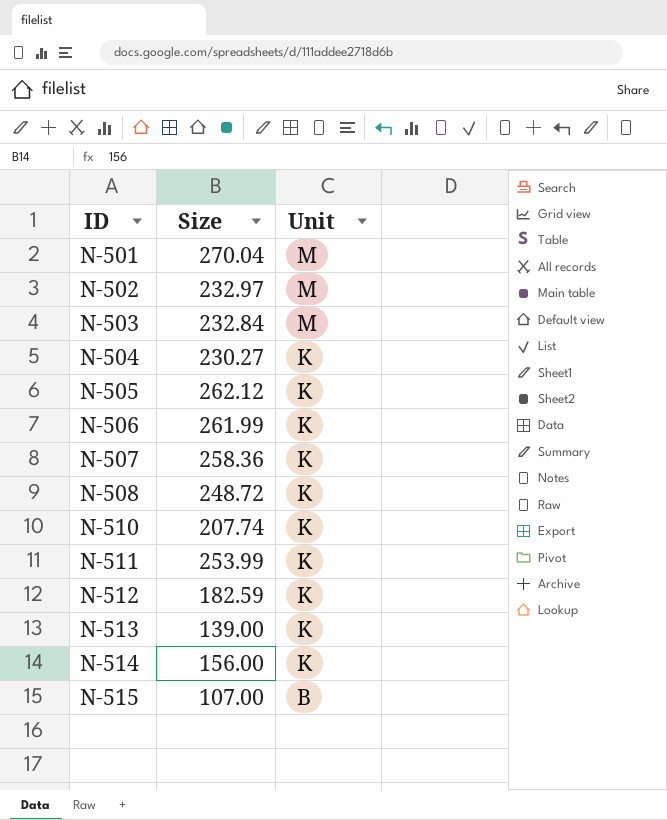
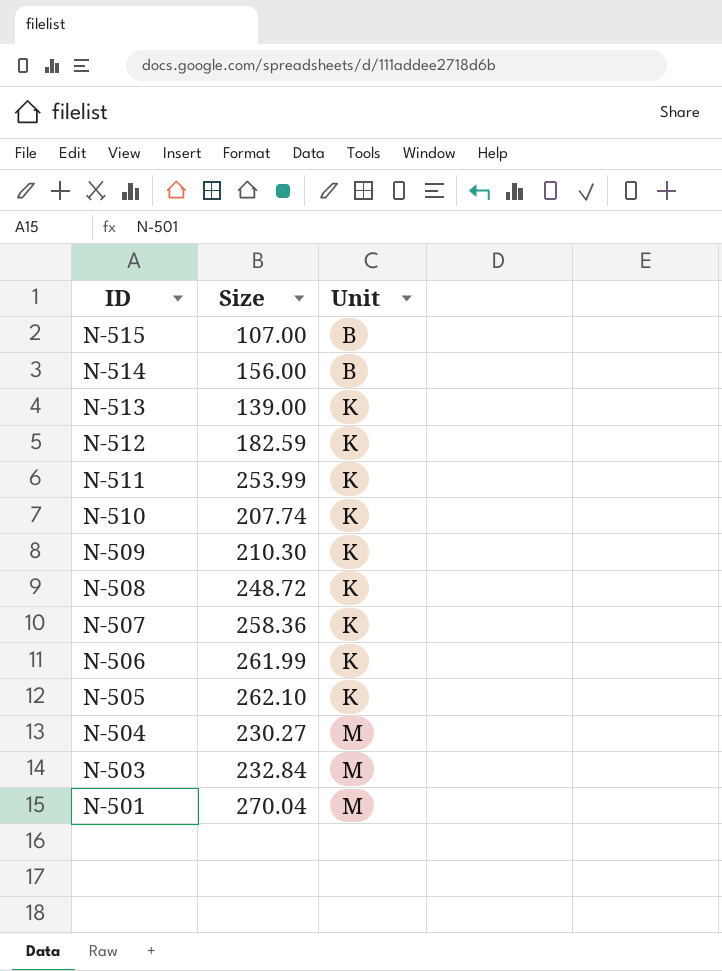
row order: ID ascending -> ID descending
row N-502: 232.97 | M -> none
N-514 | Unit: K -> B
row N-509: none -> 210.30 | K
N-505 | Size: 262.12 -> 262.10
N-504 | Unit: K -> M

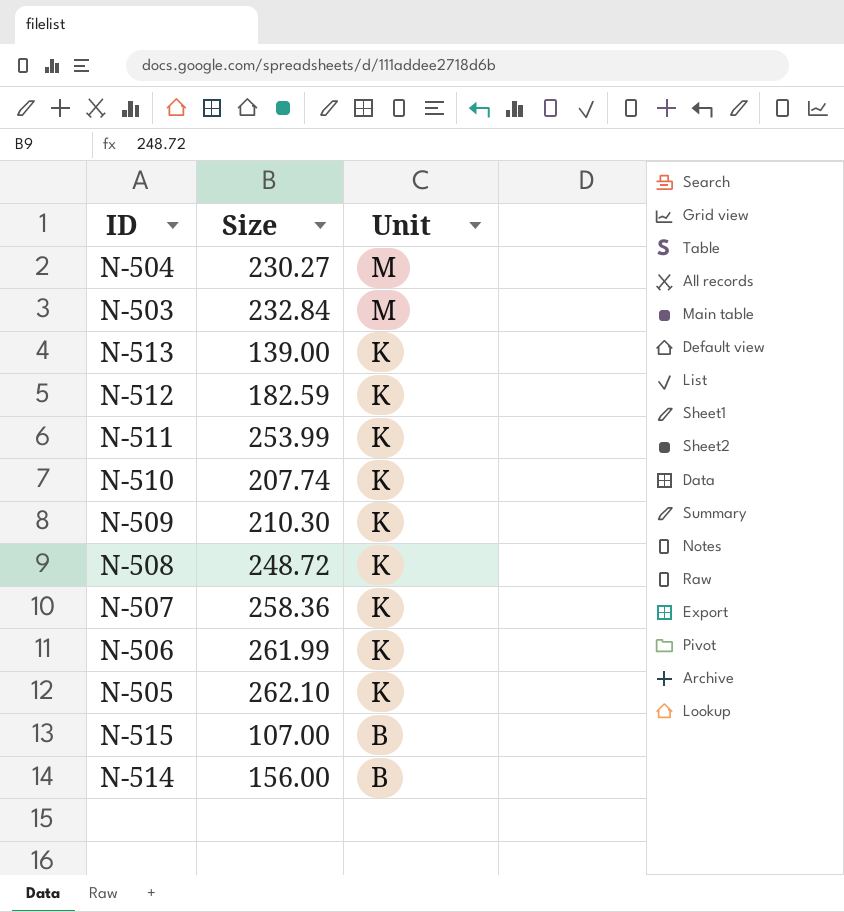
row order: ID descending -> Unit descending
row N-501: 270.04 | M -> none

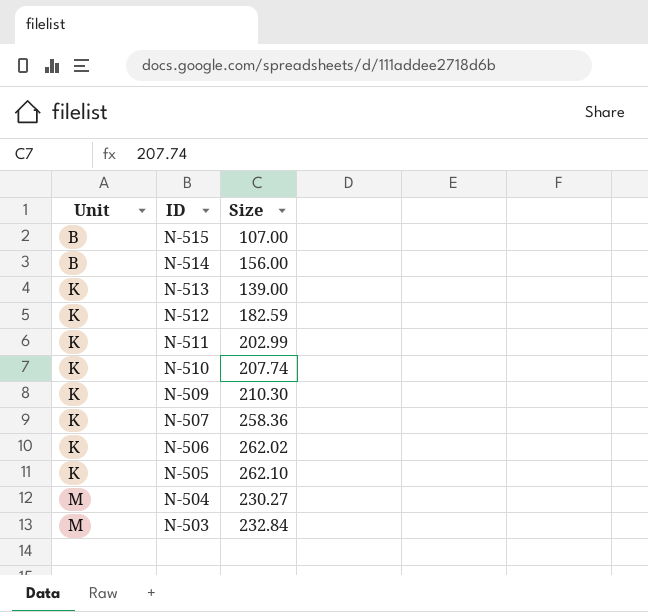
row order: Unit descending -> Unit ascending
column Unit | position: 3 -> 1
row N-508: 248.72 | K -> none
N-511 | Size: 253.99 -> 202.99
N-506 | Size: 261.99 -> 262.02

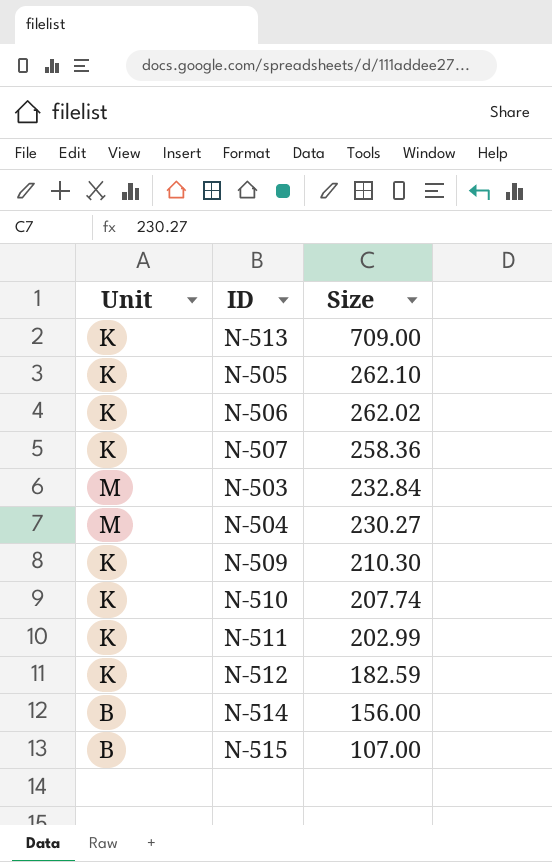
row order: Unit ascending -> Size descending
N-513 | Size: 139.00 -> 709.00

